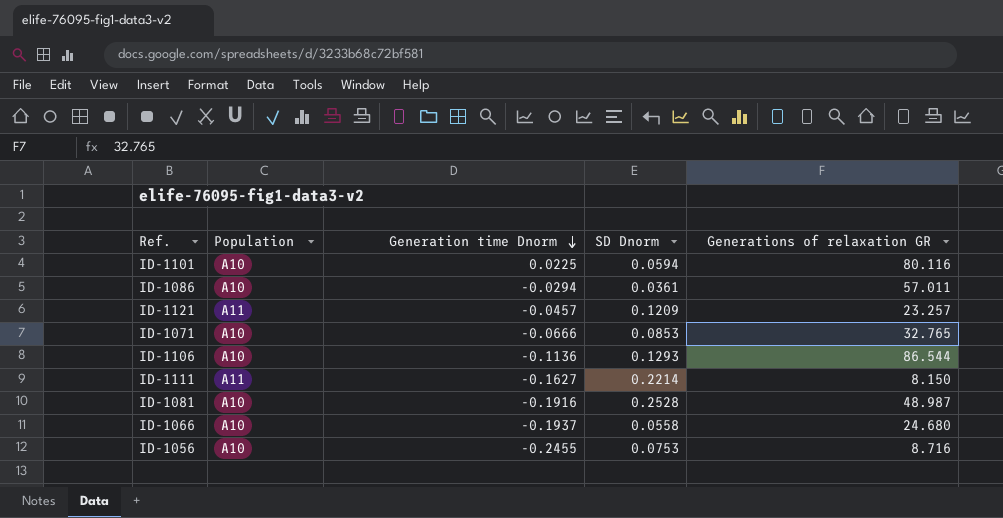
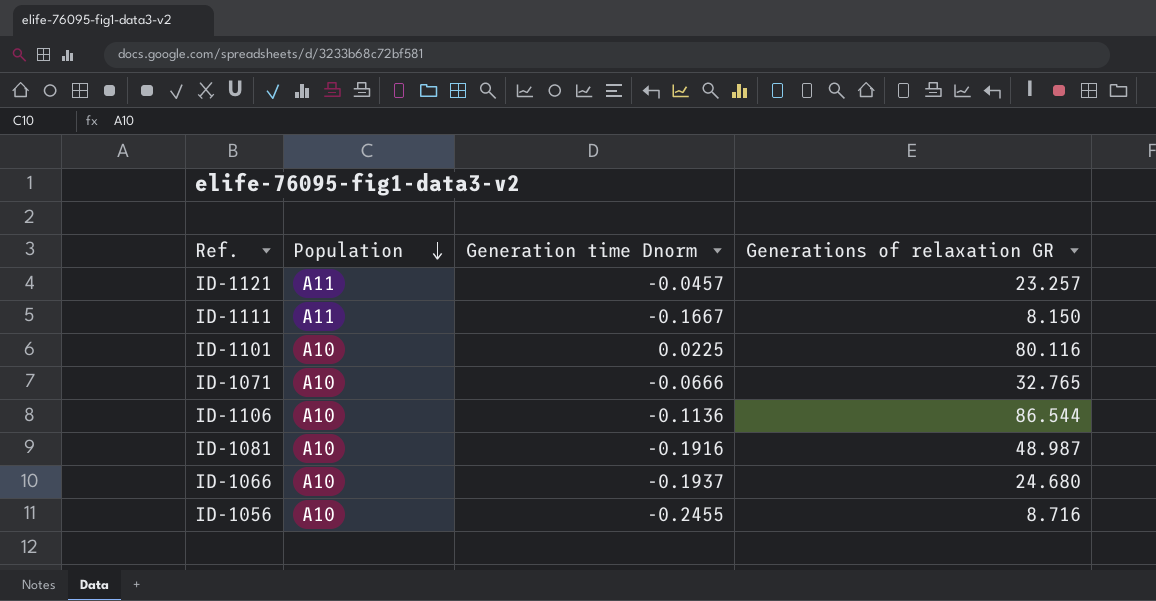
row order: Generation time Dnorm descending -> Population descending
column SD Dnorm | position: 4 -> none
row ID-1086: A10 | -0.0294 | 0.0361 | 57.011 -> none
ID-1111 | Generation time Dnorm: -0.1627 -> -0.1667

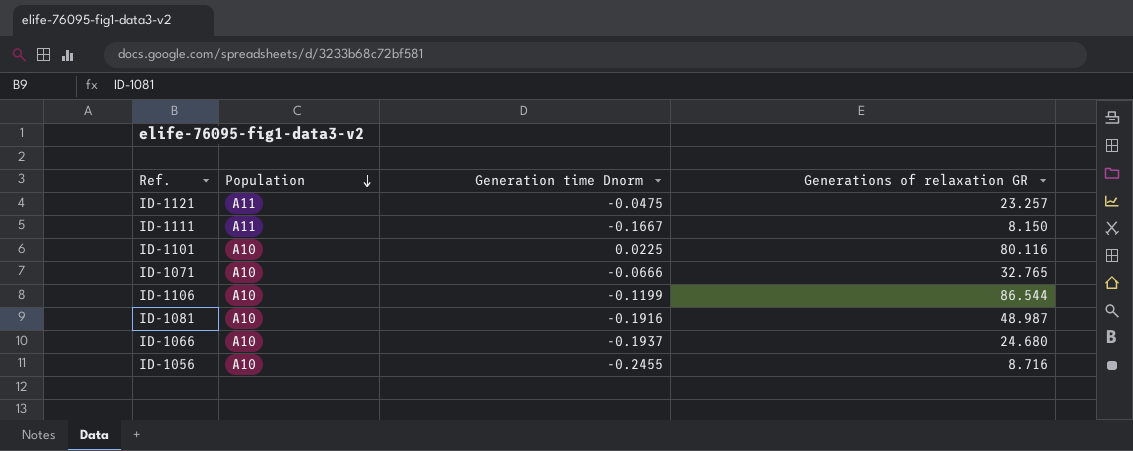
ID-1121 | Generation time Dnorm: -0.0457 -> -0.0475
ID-1106 | Generation time Dnorm: -0.1136 -> -0.1199

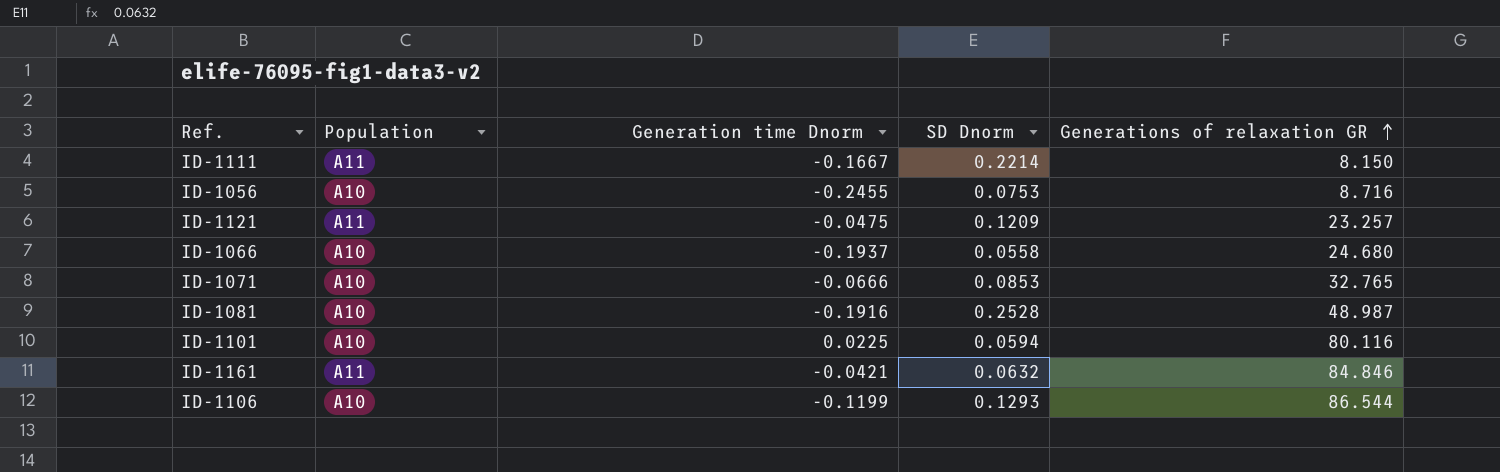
row order: Population descending -> Generations of relaxation GR ascending
column SD Dnorm | position: none -> 4
row ID-1161: none -> A11 | -0.0421 | 0.0632 | 84.846

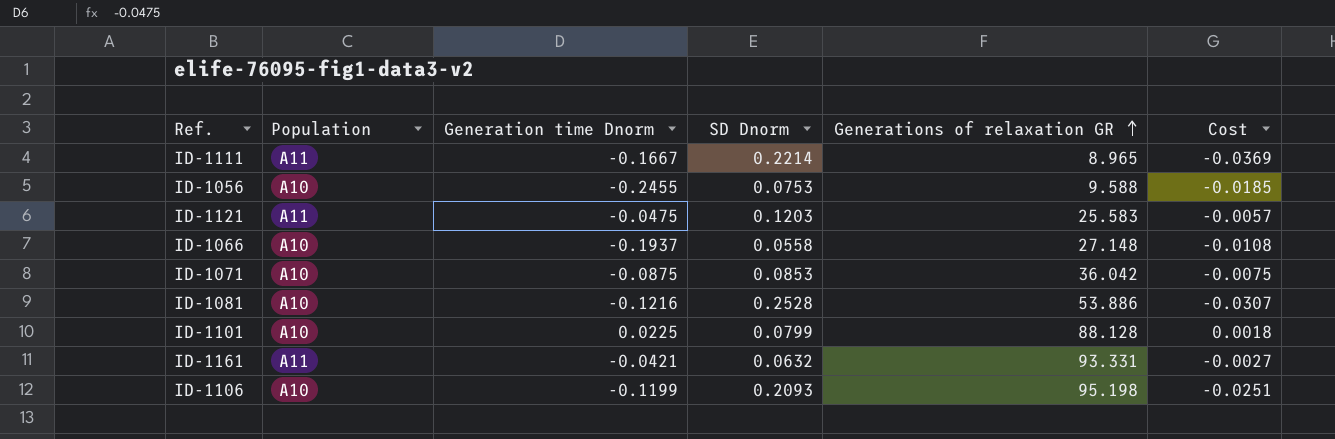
column Cost | formula: none -> [Generation time Dnorm] * [SD Dnorm]
ID-1111 | Generations of relaxation GR: 8.150 -> 8.965
ID-1056 | Generations of relaxation GR: 8.716 -> 9.588
ID-1121 | SD Dnorm: 0.1209 -> 0.1203
ID-1121 | Generations of relaxation GR: 23.257 -> 25.583
ID-1066 | Generations of relaxation GR: 24.680 -> 27.148
ID-1071 | Generation time Dnorm: -0.0666 -> -0.0875
ID-1071 | Generations of relaxation GR: 32.765 -> 36.042
ID-1081 | Generation time Dnorm: -0.1916 -> -0.1216
ID-1081 | Generations of relaxation GR: 48.987 -> 53.886
ID-1101 | SD Dnorm: 0.0594 -> 0.0799
ID-1101 | Generations of relaxation GR: 80.116 -> 88.128
ID-1161 | Generations of relaxation GR: 84.846 -> 93.331
ID-1106 | SD Dnorm: 0.1293 -> 0.2093
ID-1106 | Generations of relaxation GR: 86.544 -> 95.198

